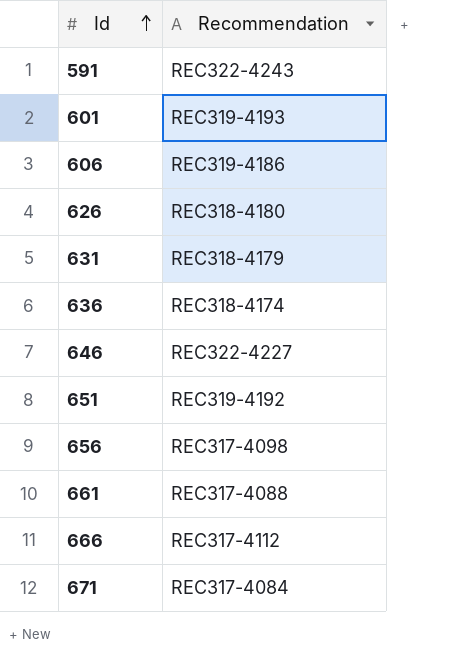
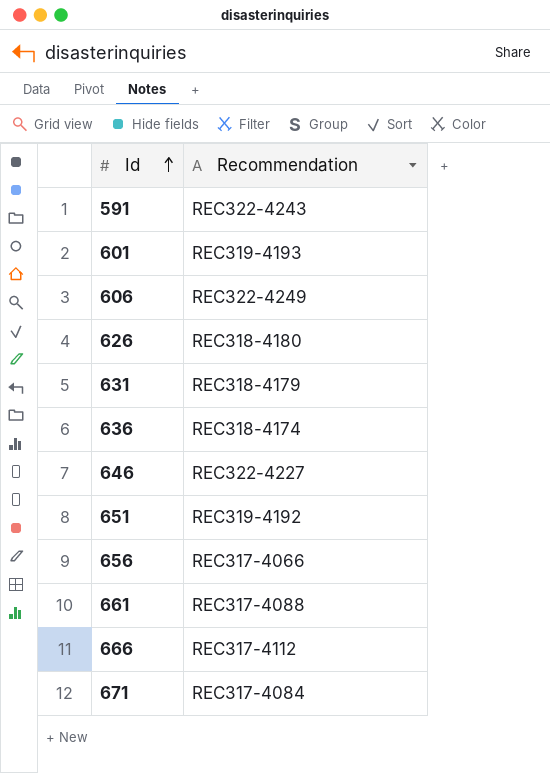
606 | Recommendation: REC319-4186 -> REC322-4249
656 | Recommendation: REC317-4098 -> REC317-4066

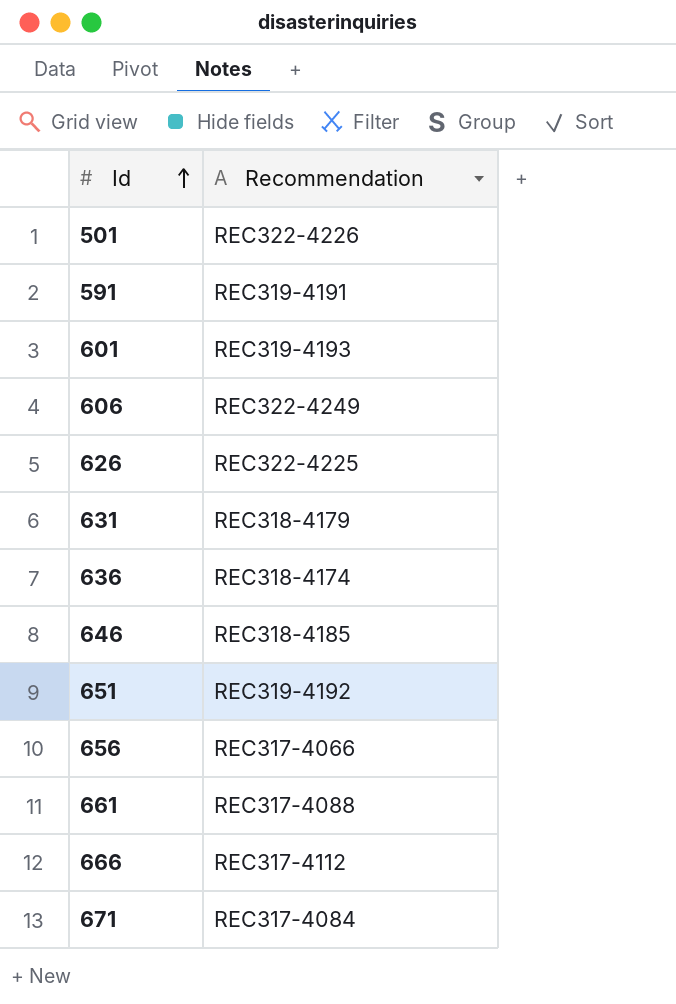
row 501: none -> REC322-4226
591 | Recommendation: REC322-4243 -> REC319-4191
626 | Recommendation: REC318-4180 -> REC322-4225
646 | Recommendation: REC322-4227 -> REC318-4185

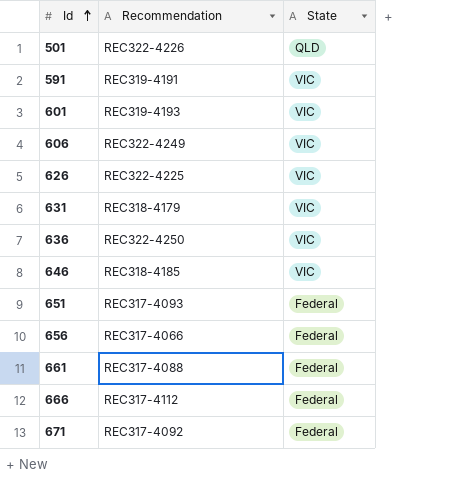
column State | position: none -> 3
636 | Recommendation: REC318-4174 -> REC322-4250
651 | Recommendation: REC319-4192 -> REC317-4093
671 | Recommendation: REC317-4084 -> REC317-4092

